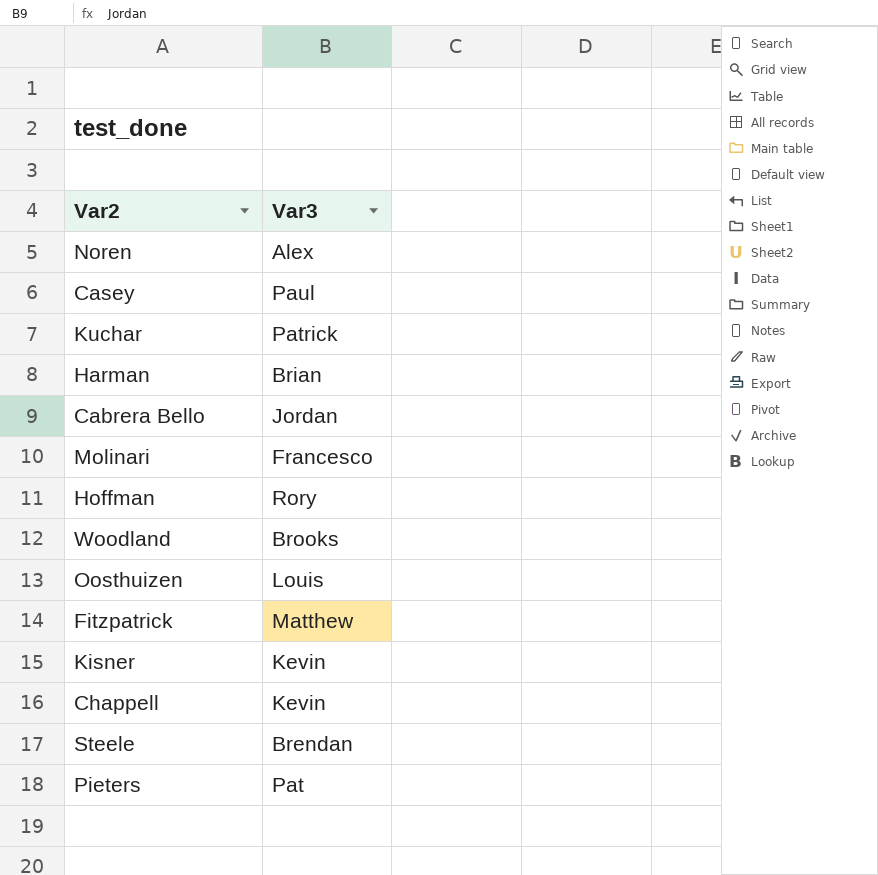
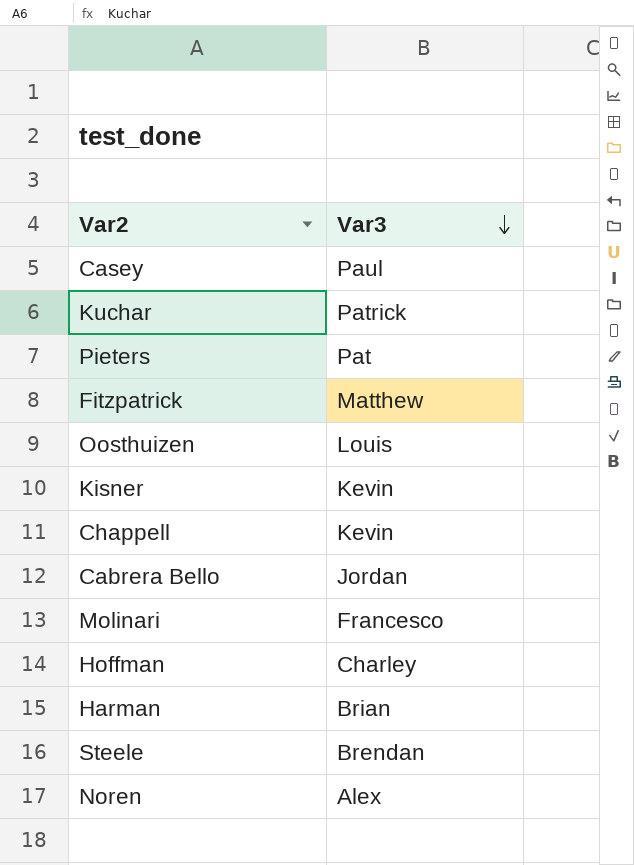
row order: none -> Var3 descending
row Woodland: Brooks -> none
Hoffman | Var3: Rory -> Charley

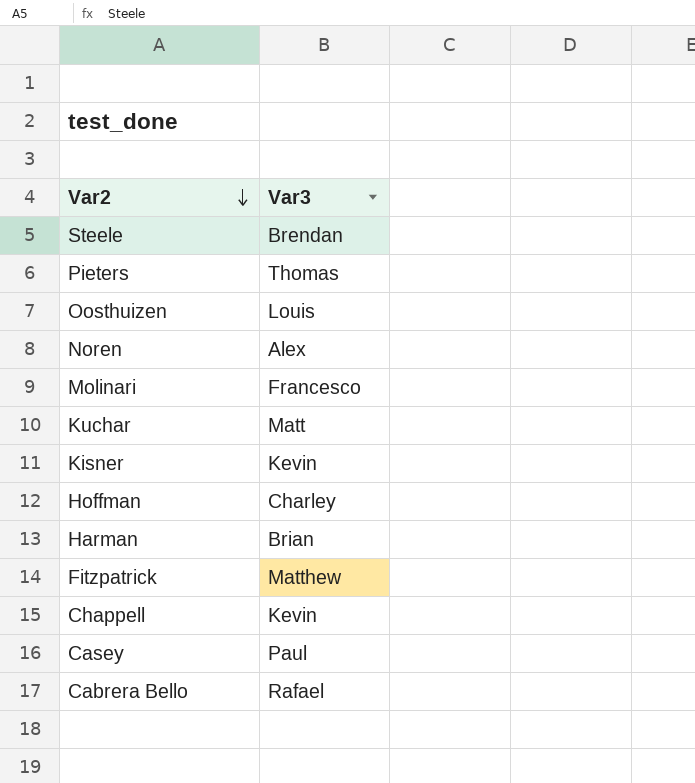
row order: Var3 descending -> Var2 descending
Pieters | Var3: Pat -> Thomas
Kuchar | Var3: Patrick -> Matt
Cabrera Bello | Var3: Jordan -> Rafael

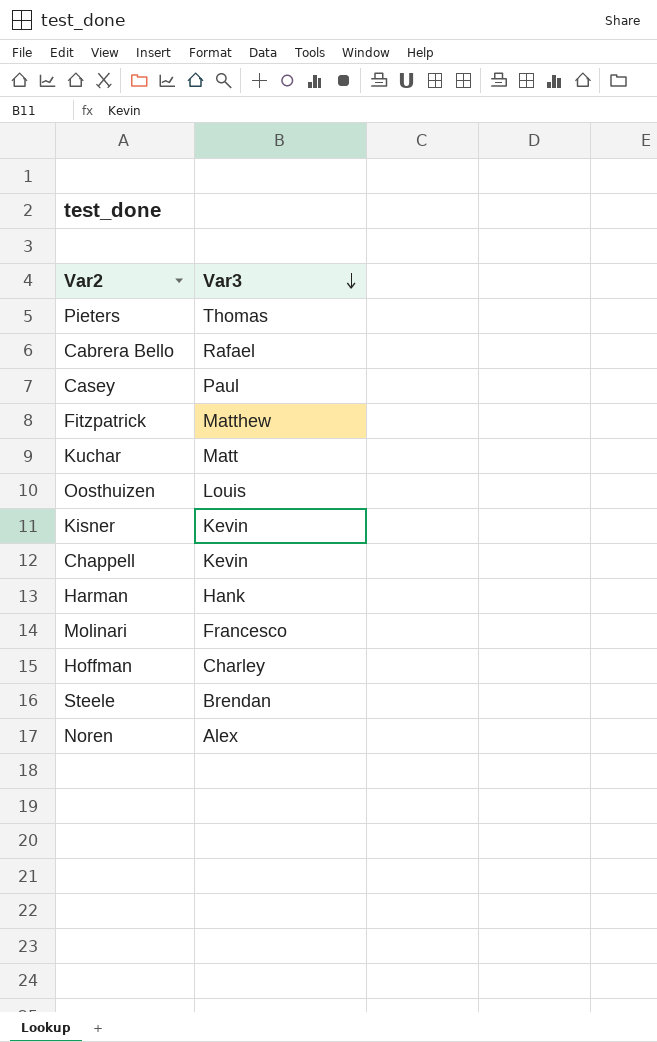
row order: Var2 descending -> Var3 descending
Harman | Var3: Brian -> Hank

